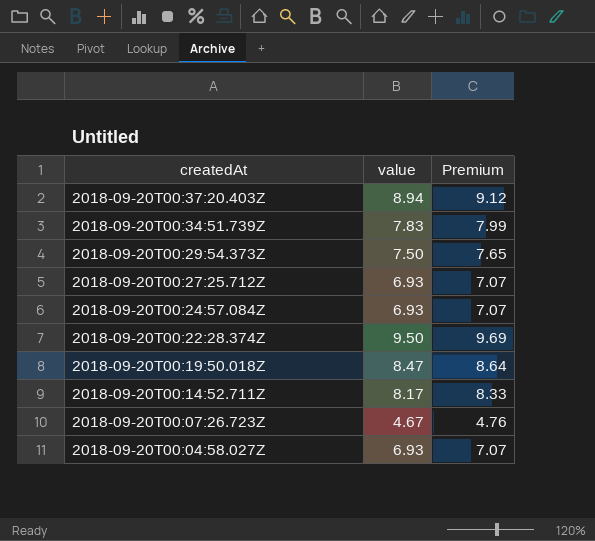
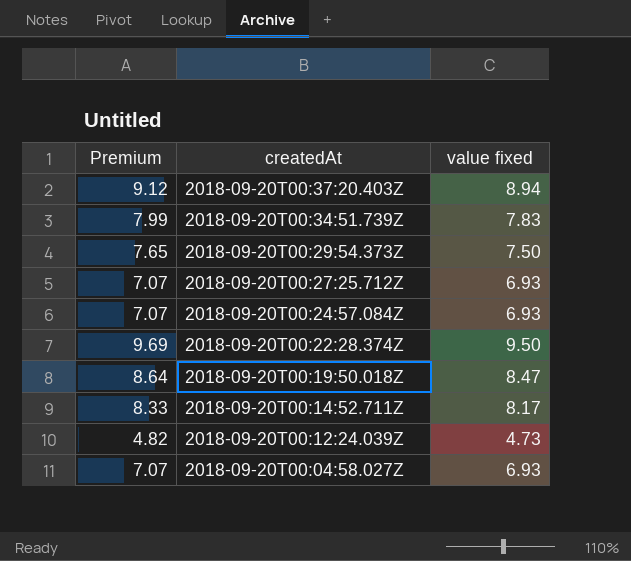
column Premium | position: 3 -> 1
column name: value -> value fixed
row 2018-09-20T00:07:26.723Z: 4.67 | 4.76 -> none
row 2018-09-20T00:12:24.039Z: none -> 4.82 | 4.73

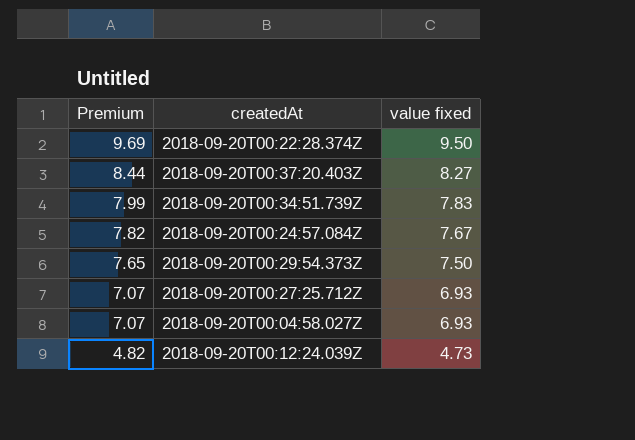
row order: createdAt descending -> Premium descending
row 2018-09-20T00:19:50.018Z: 8.64 | 8.47 -> none
row 2018-09-20T00:14:52.711Z: 8.33 | 8.17 -> none
2018-09-20T00:37:20.403Z | Premium: 9.12 -> 8.44
2018-09-20T00:37:20.403Z | value fixed: 8.94 -> 8.27
2018-09-20T00:24:57.084Z | Premium: 7.07 -> 7.82
2018-09-20T00:24:57.084Z | value fixed: 6.93 -> 7.67

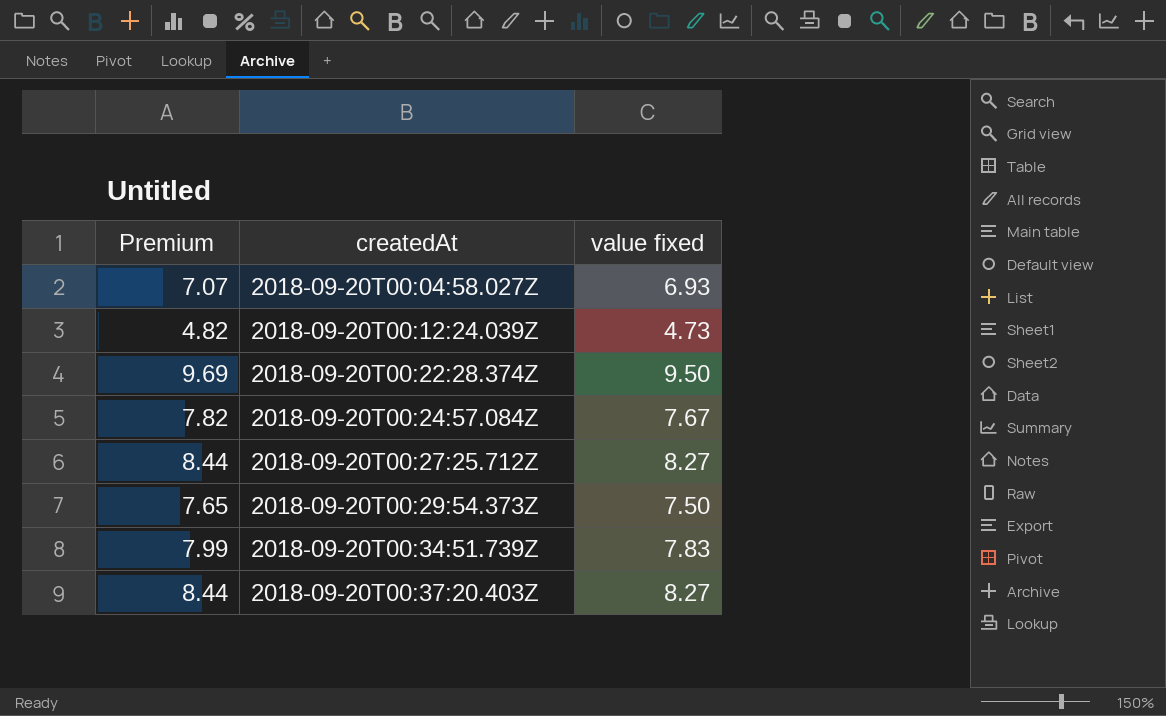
row order: Premium descending -> createdAt ascending
2018-09-20T00:27:25.712Z | Premium: 7.07 -> 8.44
2018-09-20T00:27:25.712Z | value fixed: 6.93 -> 8.27

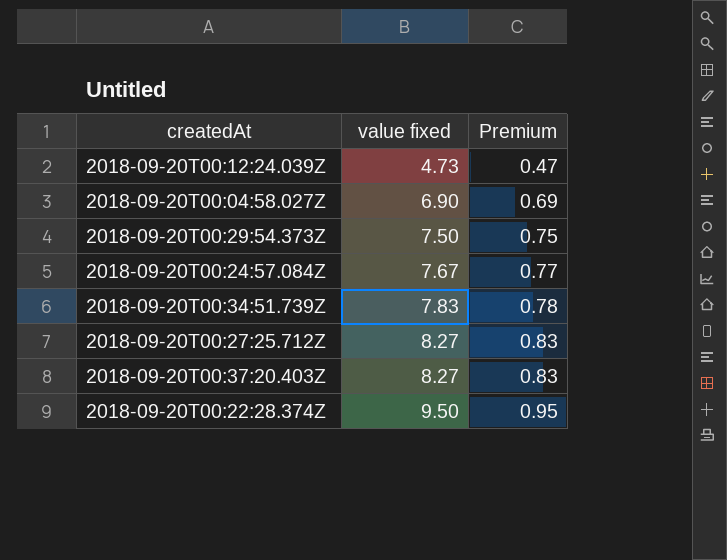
row order: createdAt ascending -> value fixed ascending
column Premium | formula: [value fixed] * 1.02 -> [value fixed] * 0.1
column Premium | position: 1 -> 3
2018-09-20T00:04:58.027Z | value fixed: 6.93 -> 6.90

